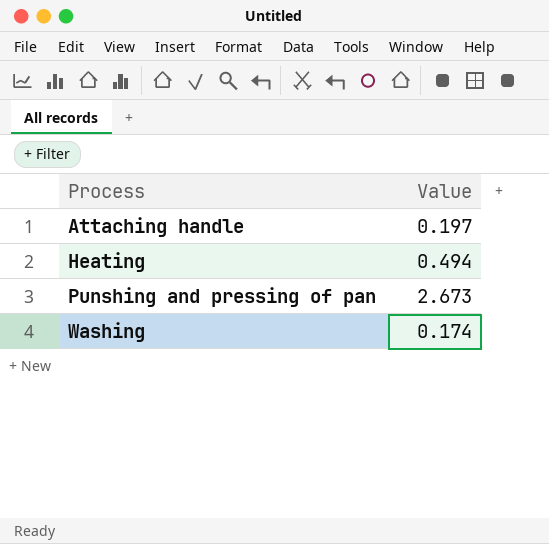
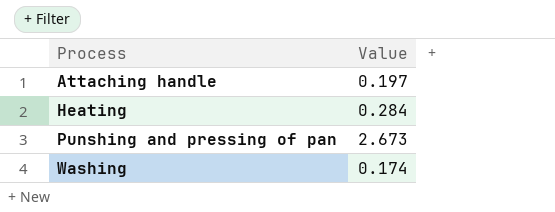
Heating | Value: 0.494 -> 0.284

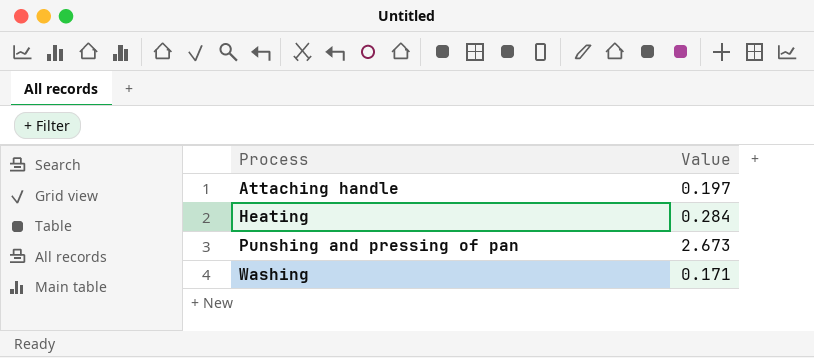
Washing | Value: 0.174 -> 0.171

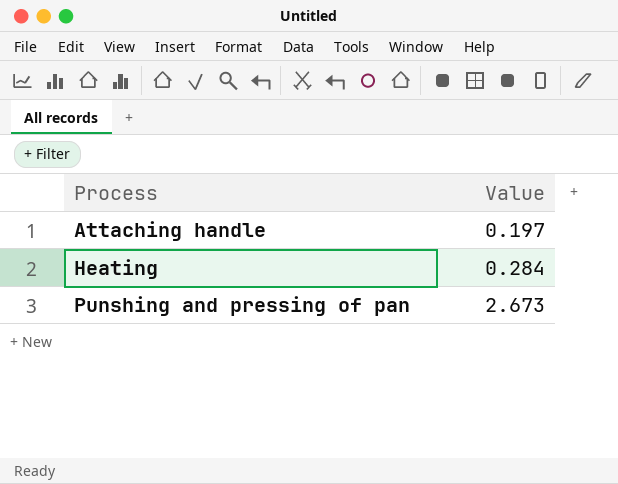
row Washing: 0.171 -> none

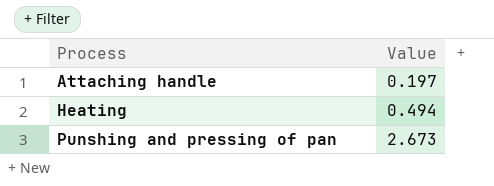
Heating | Value: 0.284 -> 0.494

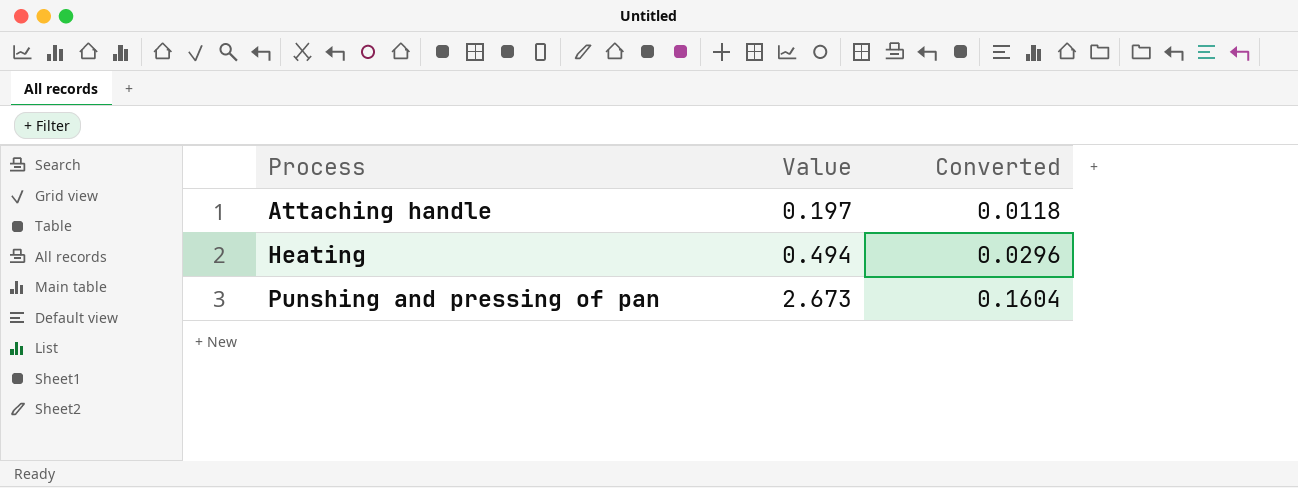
column Converted | formula: none -> [Value] * 0.06

